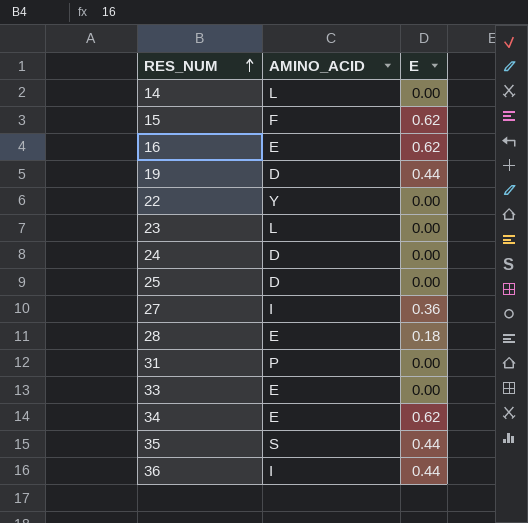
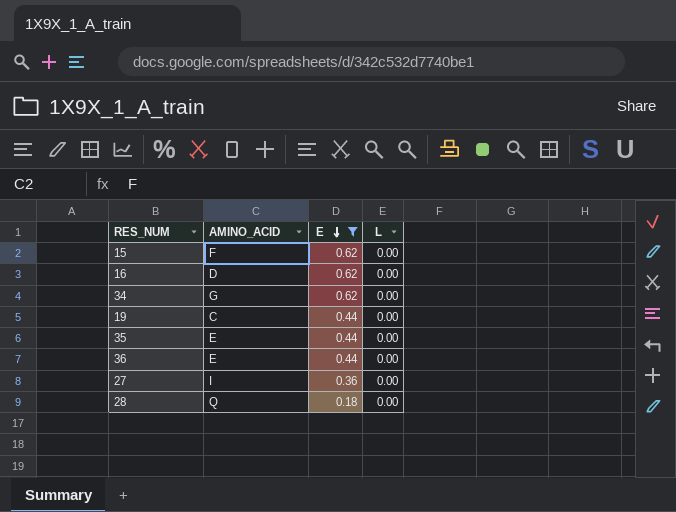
filter: none -> E != 0.00
row order: RES_NUM ascending -> E descending
column L | position: none -> 4
16 | AMINO_ACID: E -> D
34 | AMINO_ACID: E -> G
19 | AMINO_ACID: D -> C
35 | AMINO_ACID: S -> E
36 | AMINO_ACID: I -> E
28 | AMINO_ACID: E -> Q

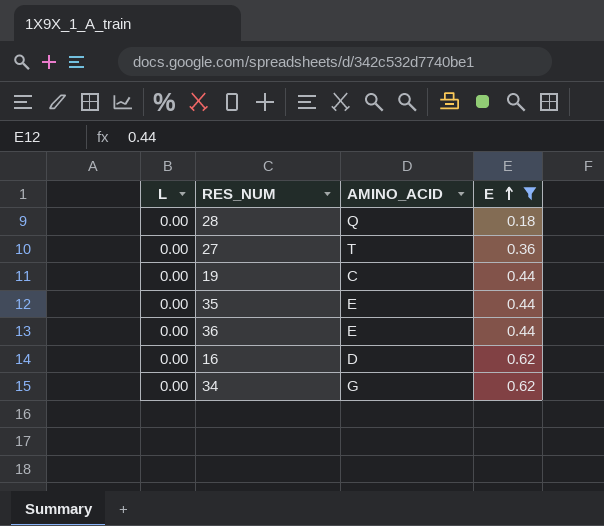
row order: E descending -> E ascending
column L | position: 4 -> 1
row 15: F | 0.62 | 0.00 -> none
27 | AMINO_ACID: I -> T

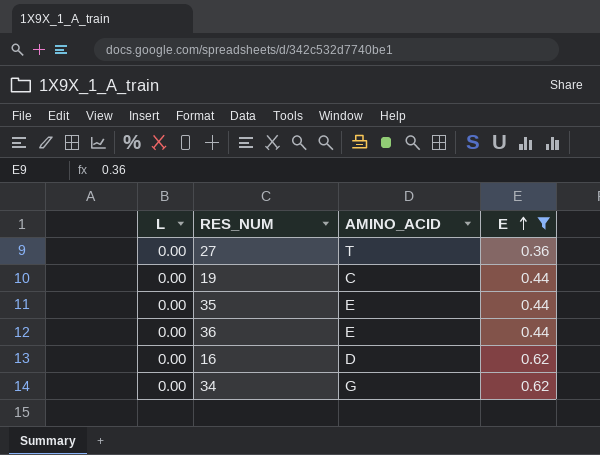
row 28: 0.00 | Q | 0.18 -> none

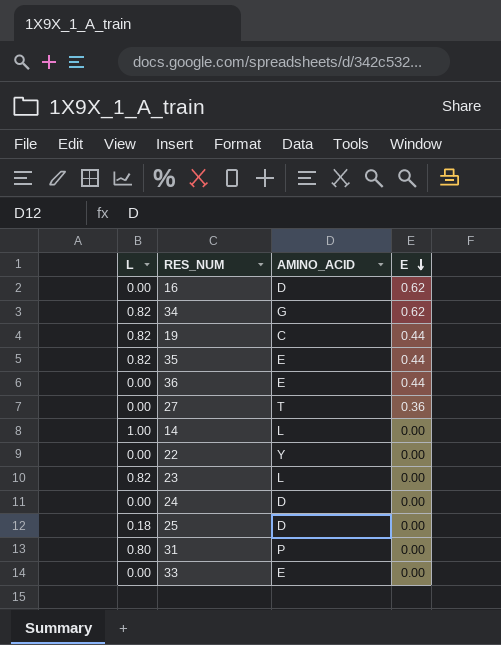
filter: E != 0.00 -> none
row order: E ascending -> E descending
34 | L: 0.00 -> 0.82
19 | L: 0.00 -> 0.82
35 | L: 0.00 -> 0.82

